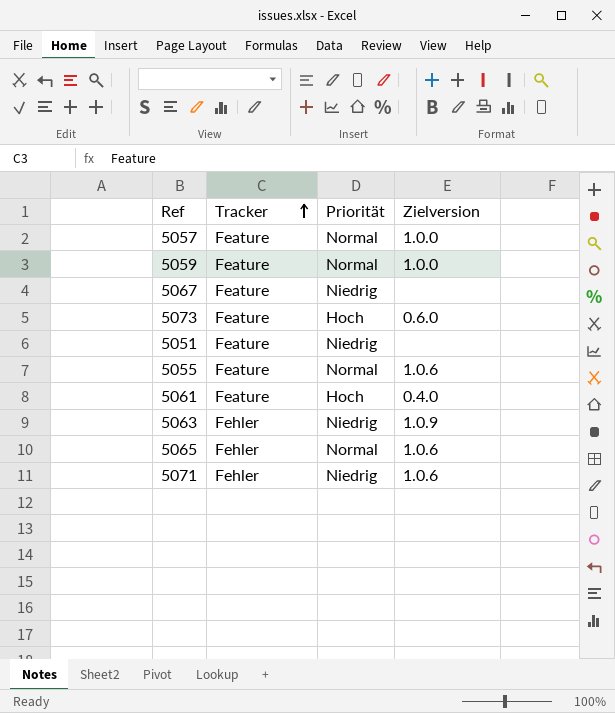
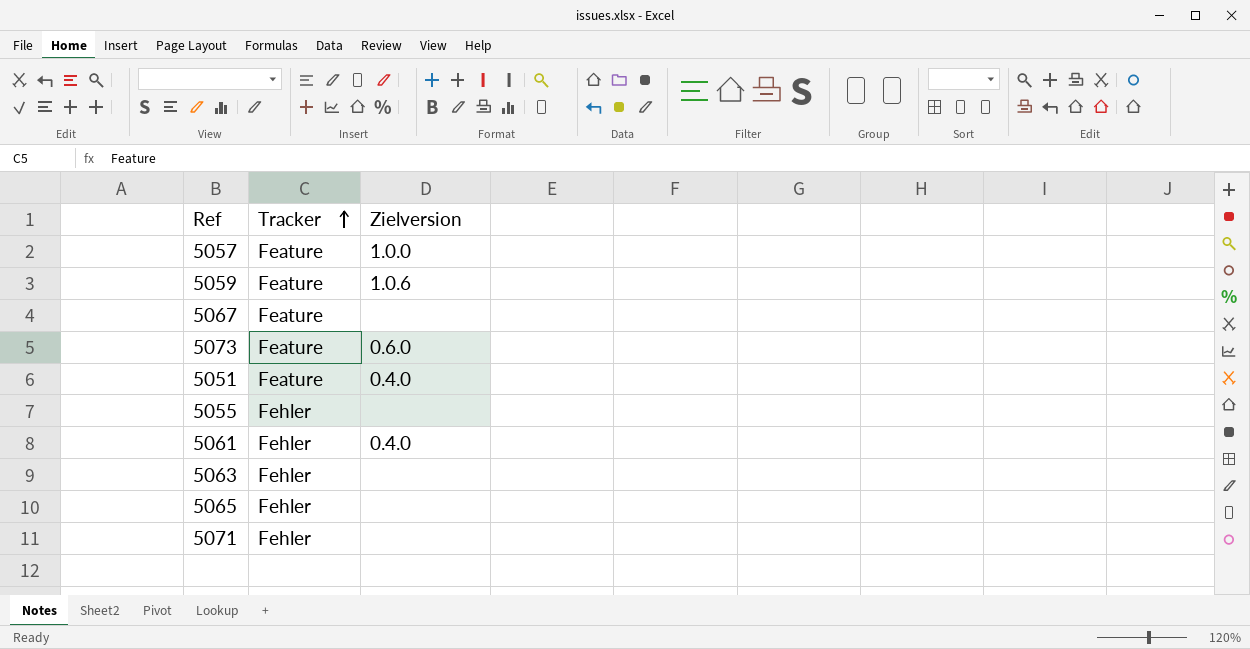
column Priorität | position: 3 -> none
5059 | Zielversion: 1.0.0 -> 1.0.6
5051 | Zielversion: none -> 0.4.0
5055 | Tracker: Feature -> Fehler
5055 | Zielversion: 1.0.6 -> none
5061 | Tracker: Feature -> Fehler
5063 | Zielversion: 1.0.9 -> none
5065 | Zielversion: 1.0.6 -> none
5071 | Zielversion: 1.0.6 -> none

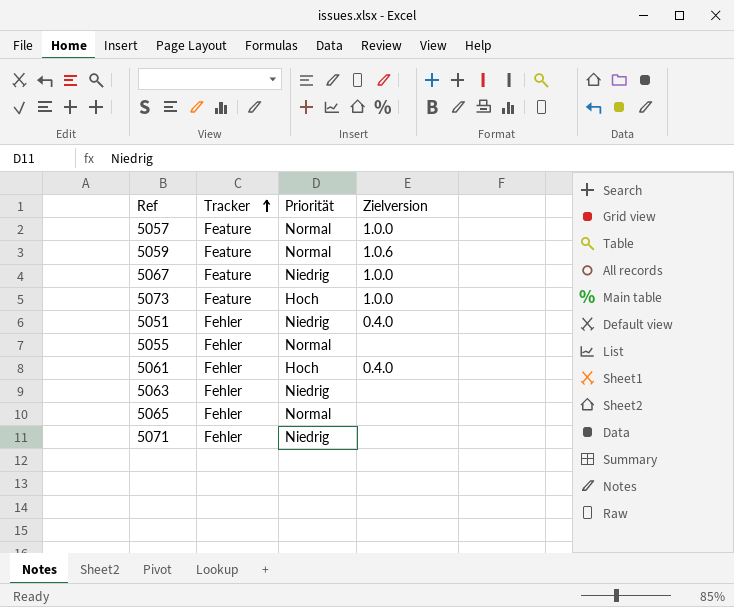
column Priorität | position: none -> 3
5067 | Zielversion: none -> 1.0.0
5073 | Zielversion: 0.6.0 -> 1.0.0
5051 | Tracker: Feature -> Fehler

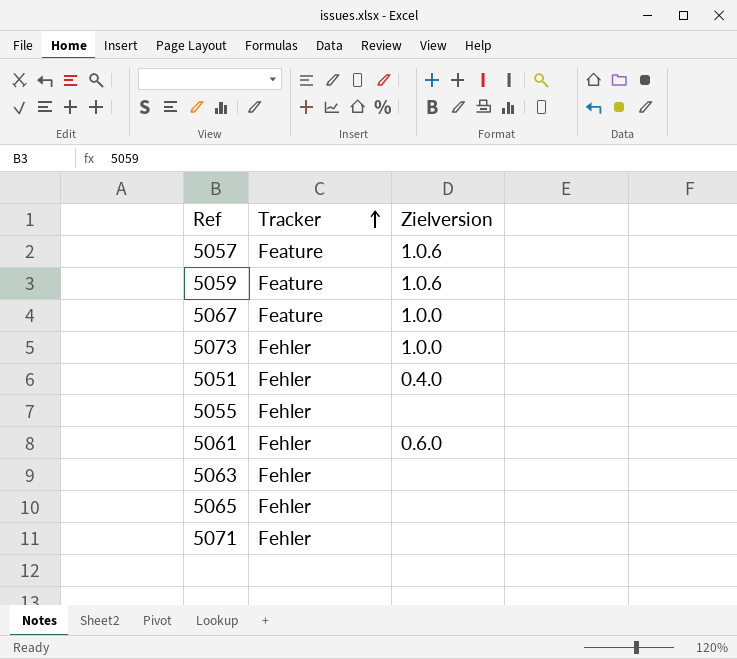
column Priorität | position: 3 -> none
5057 | Zielversion: 1.0.0 -> 1.0.6
5073 | Tracker: Feature -> Fehler
5061 | Zielversion: 0.4.0 -> 0.6.0

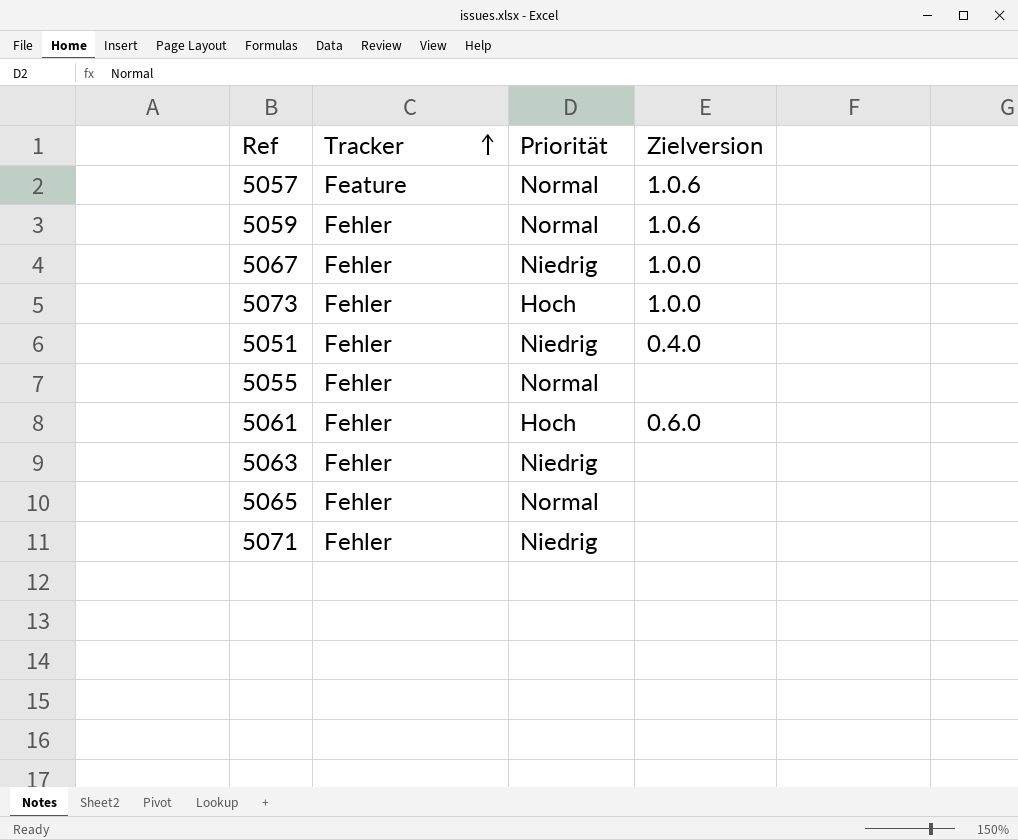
column Priorität | position: none -> 3
5059 | Tracker: Feature -> Fehler
5067 | Tracker: Feature -> Fehler

